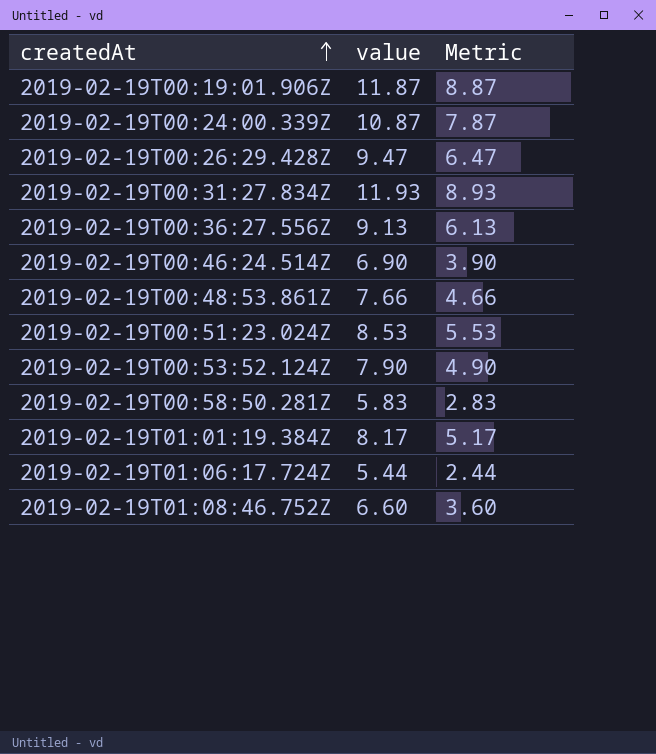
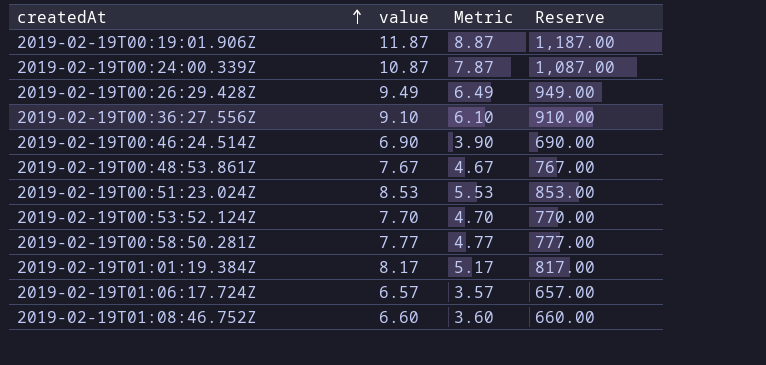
column Reserve | formula: none -> [value] * 100
row 2019-02-19T00:31:27.834Z: 11.93 | 8.93 -> none
2019-02-19T00:26:29.428Z | value: 9.47 -> 9.49
2019-02-19T00:26:29.428Z | Metric: 6.47 -> 6.49
2019-02-19T00:36:27.556Z | value: 9.13 -> 9.10
2019-02-19T00:36:27.556Z | Metric: 6.13 -> 6.10
2019-02-19T00:48:53.861Z | value: 7.66 -> 7.67
2019-02-19T00:48:53.861Z | Metric: 4.66 -> 4.67
2019-02-19T00:53:52.124Z | value: 7.90 -> 7.70
2019-02-19T00:53:52.124Z | Metric: 4.90 -> 4.70
2019-02-19T00:58:50.281Z | value: 5.83 -> 7.77
2019-02-19T00:58:50.281Z | Metric: 2.83 -> 4.77
2019-02-19T01:06:17.724Z | value: 5.44 -> 6.57
2019-02-19T01:06:17.724Z | Metric: 2.44 -> 3.57

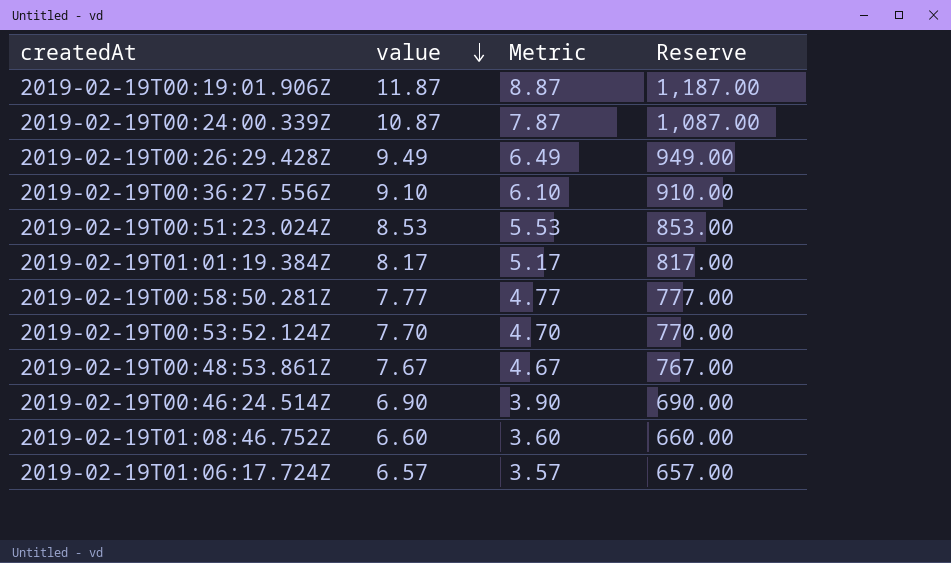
row order: createdAt ascending -> value descending

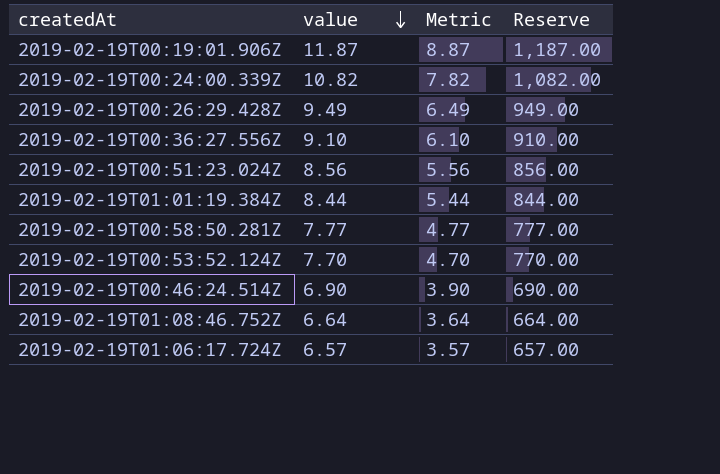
row 2019-02-19T00:48:53.861Z: 7.67 | 4.67 | 767.00 -> none
2019-02-19T00:24:00.339Z | value: 10.87 -> 10.82
2019-02-19T00:24:00.339Z | Metric: 7.87 -> 7.82
2019-02-19T00:24:00.339Z | Reserve: 1,087.00 -> 1,082.00
2019-02-19T00:51:23.024Z | value: 8.53 -> 8.56
2019-02-19T00:51:23.024Z | Metric: 5.53 -> 5.56
2019-02-19T00:51:23.024Z | Reserve: 853.00 -> 856.00
2019-02-19T01:01:19.384Z | value: 8.17 -> 8.44
2019-02-19T01:01:19.384Z | Metric: 5.17 -> 5.44
2019-02-19T01:01:19.384Z | Reserve: 817.00 -> 844.00
2019-02-19T01:08:46.752Z | value: 6.60 -> 6.64
2019-02-19T01:08:46.752Z | Metric: 3.60 -> 3.64
2019-02-19T01:08:46.752Z | Reserve: 660.00 -> 664.00

